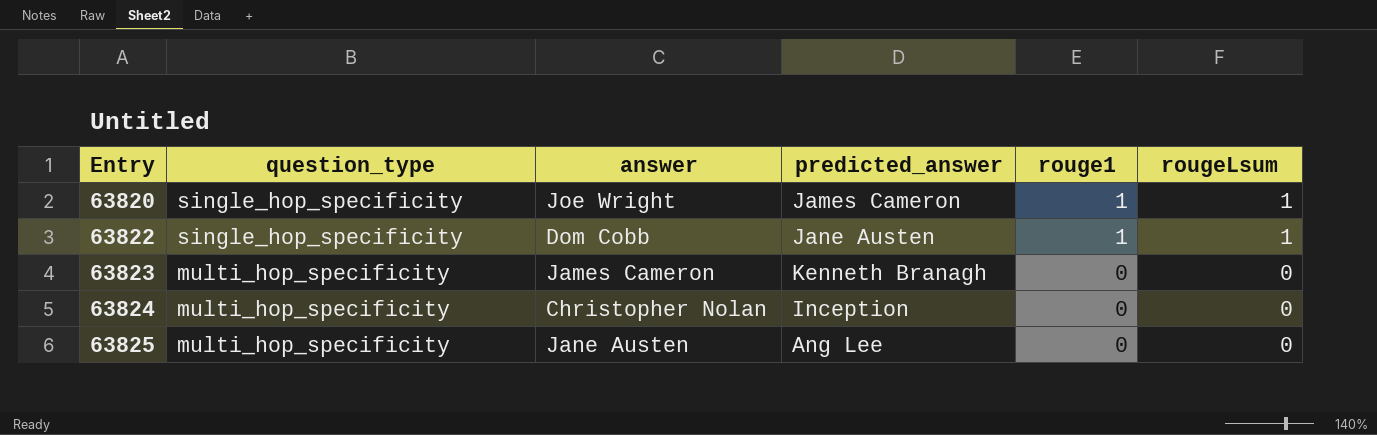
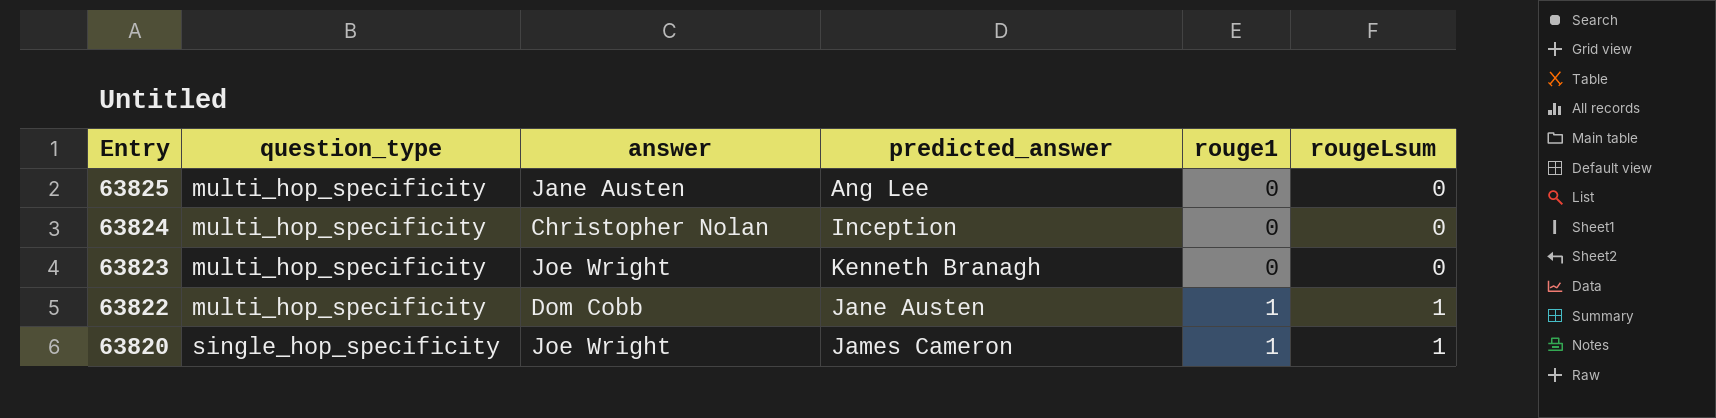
row order: Entry ascending -> Entry descending
63823 | answer: James Cameron -> Joe Wright
63822 | question_type: single_hop_specificity -> multi_hop_specificity

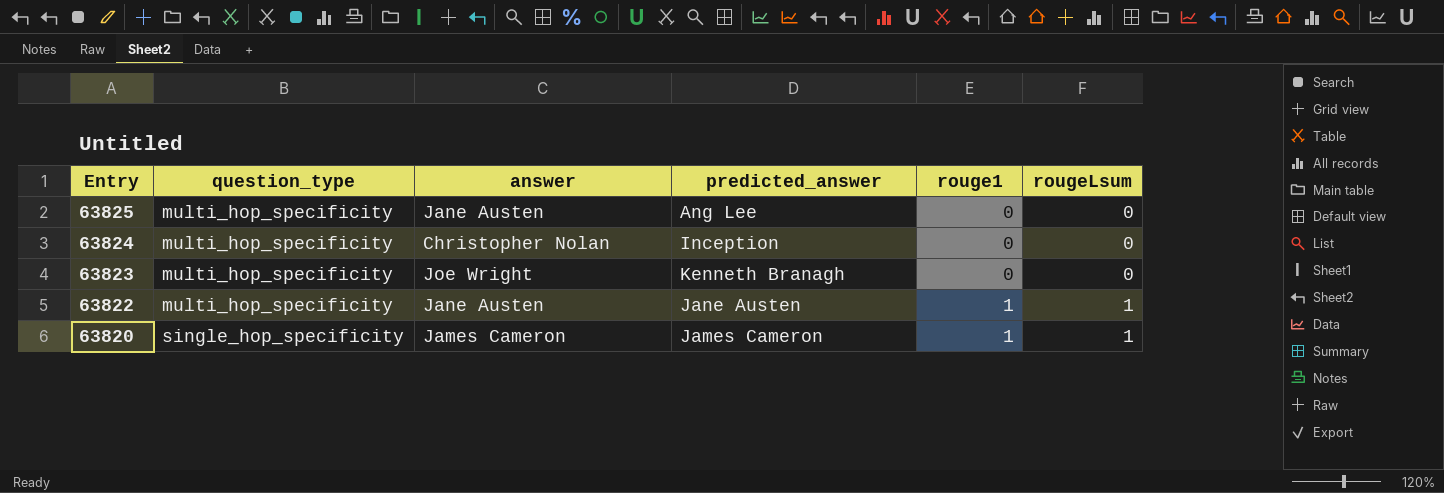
63822 | answer: Dom Cobb -> Jane Austen
63820 | answer: Joe Wright -> James Cameron

